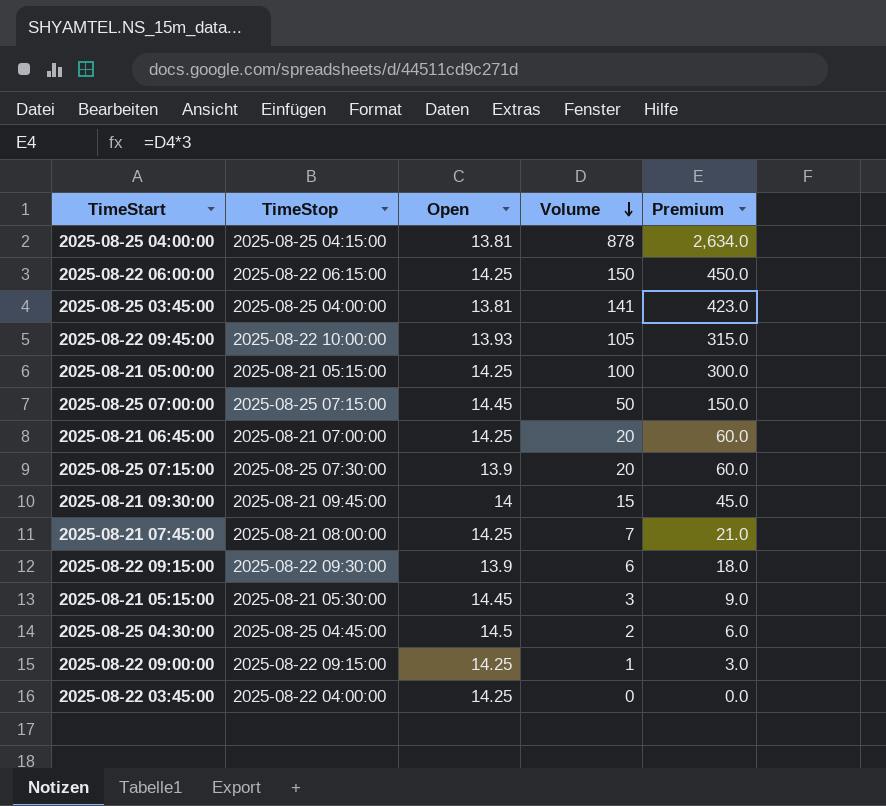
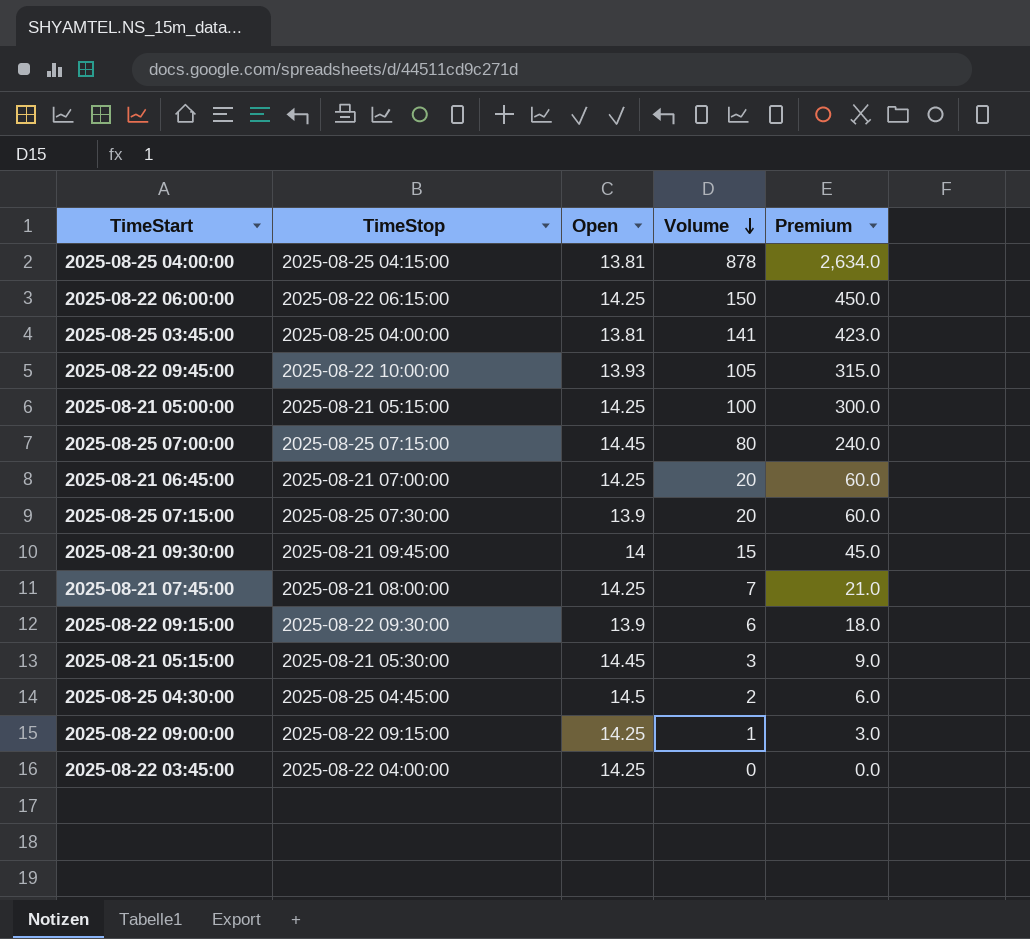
2025-08-25 07:00:00 | Volume: 50 -> 80
2025-08-25 07:00:00 | Premium: 150.0 -> 240.0

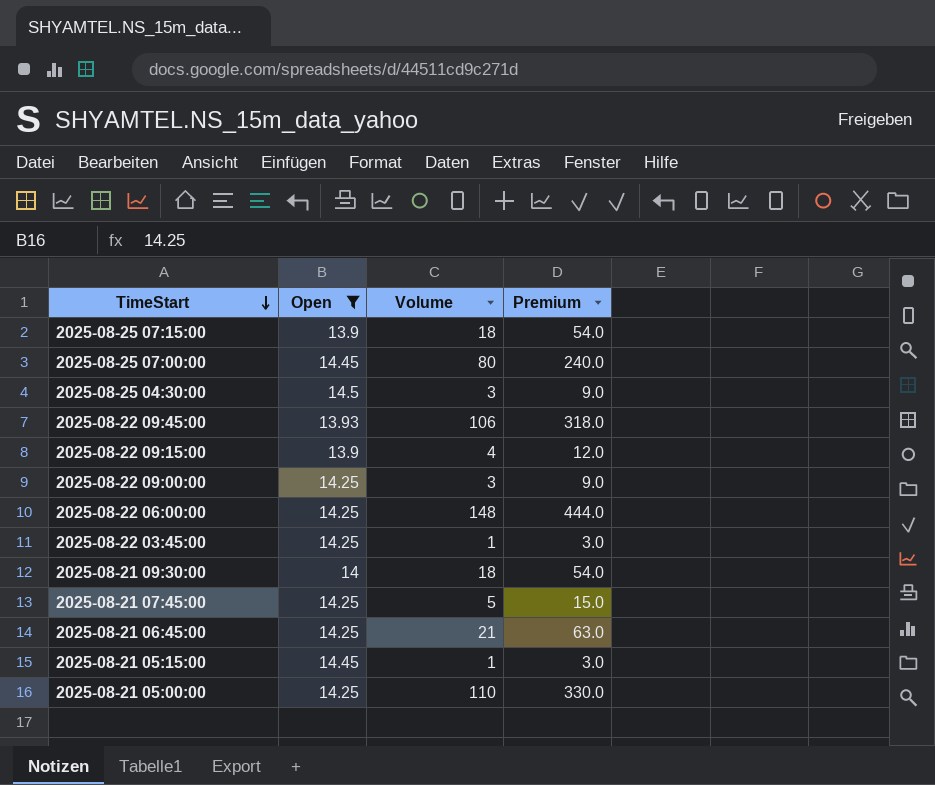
filter: none -> Open != 13.81
row order: Volume descending -> TimeStart descending
column TimeStop | position: 2 -> none
2025-08-25 07:15:00 | Volume: 20 -> 18
2025-08-25 07:15:00 | Premium: 60.0 -> 54.0
2025-08-25 04:30:00 | Volume: 2 -> 3
2025-08-25 04:30:00 | Premium: 6.0 -> 9.0
2025-08-22 09:45:00 | Volume: 105 -> 106
2025-08-22 09:45:00 | Premium: 315.0 -> 318.0
2025-08-22 09:15:00 | Volume: 6 -> 4
2025-08-22 09:15:00 | Premium: 18.0 -> 12.0
2025-08-22 09:00:00 | Volume: 1 -> 3
2025-08-22 09:00:00 | Premium: 3.0 -> 9.0
2025-08-22 06:00:00 | Volume: 150 -> 148
2025-08-22 06:00:00 | Premium: 450.0 -> 444.0
2025-08-22 03:45:00 | Volume: 0 -> 1
2025-08-22 03:45:00 | Premium: 0.0 -> 3.0
2025-08-21 09:30:00 | Volume: 15 -> 18
2025-08-21 09:30:00 | Premium: 45.0 -> 54.0
2025-08-21 07:45:00 | Volume: 7 -> 5
2025-08-21 07:45:00 | Premium: 21.0 -> 15.0
2025-08-21 06:45:00 | Volume: 20 -> 21
2025-08-21 06:45:00 | Premium: 60.0 -> 63.0
2025-08-21 05:15:00 | Volume: 3 -> 1
2025-08-21 05:15:00 | Premium: 9.0 -> 3.0
2025-08-21 05:00:00 | Volume: 100 -> 110
2025-08-21 05:00:00 | Premium: 300.0 -> 330.0

